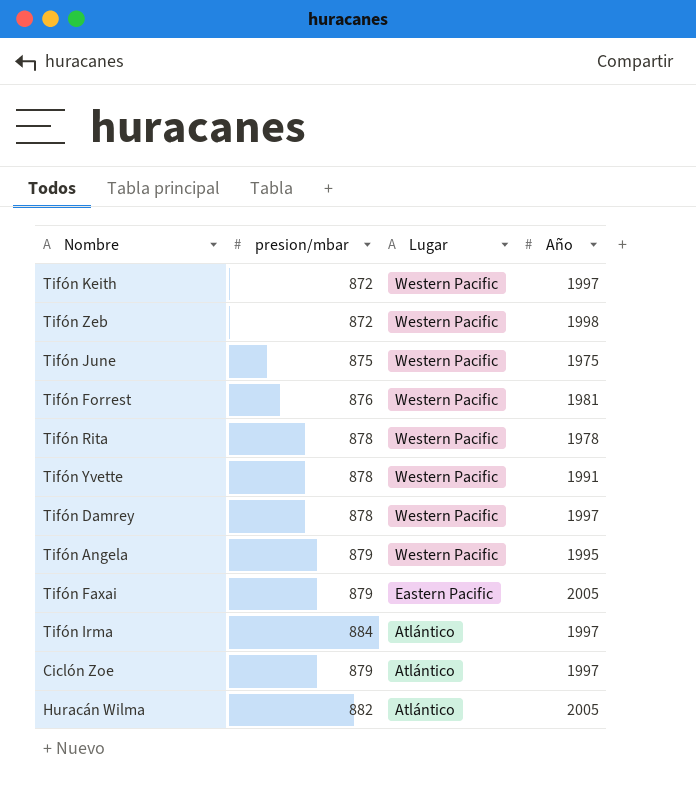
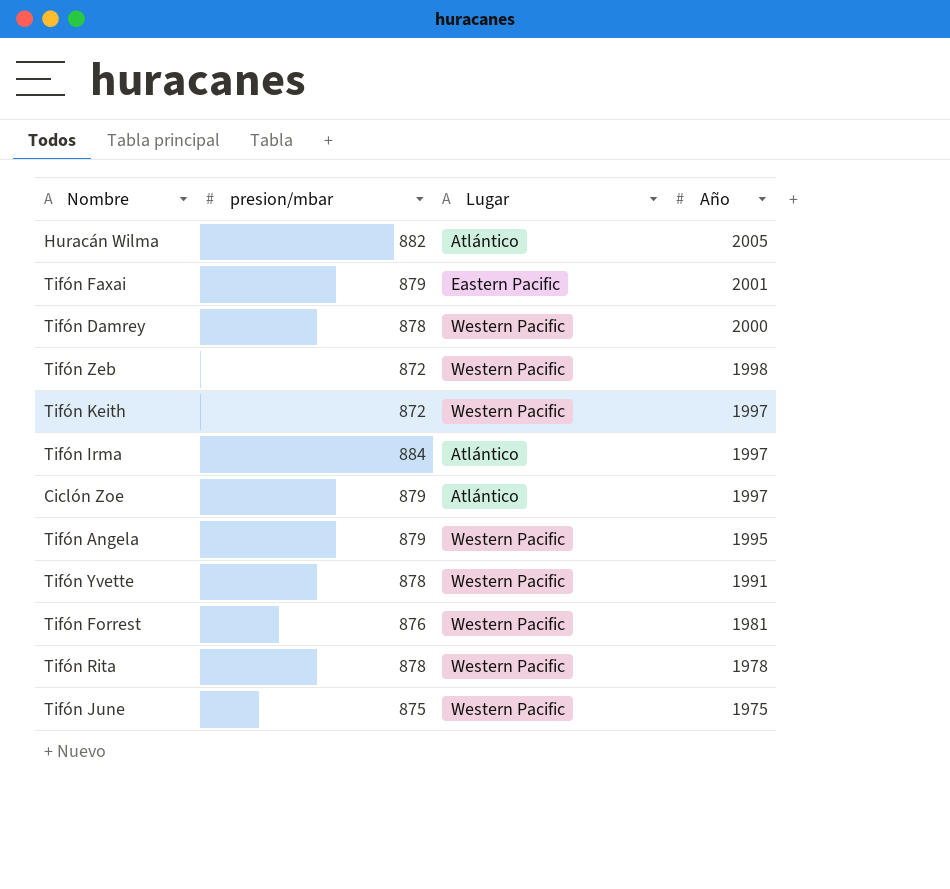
row order: Lugar descending -> Año descending
Tifón Faxai | Año: 2005 -> 2001
Tifón Damrey | Año: 1997 -> 2000

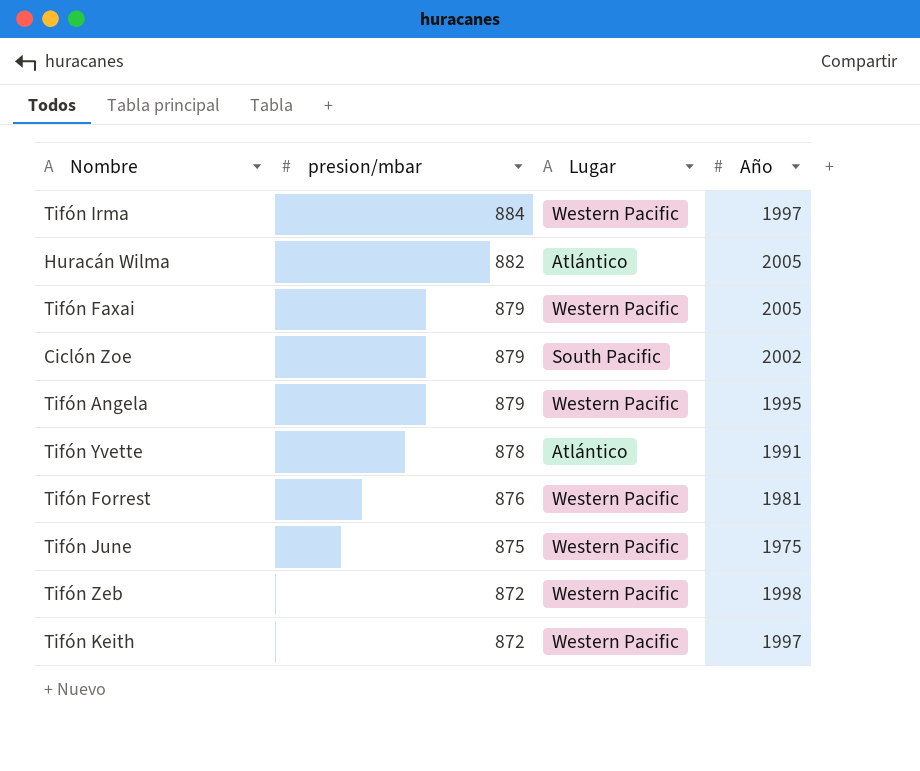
row order: Año descending -> presion/mbar descending
row Tifón Damrey: 878 | Western Pacific | 2000 -> none
row Tifón Rita: 878 | Western Pacific | 1978 -> none
Tifón Irma | Lugar: Atlántico -> Western Pacific
Tifón Faxai | Lugar: Eastern Pacific -> Western Pacific
Tifón Faxai | Año: 2001 -> 2005
Ciclón Zoe | Lugar: Atlántico -> South Pacific
Ciclón Zoe | Año: 1997 -> 2002
Tifón Yvette | Lugar: Western Pacific -> Atlántico

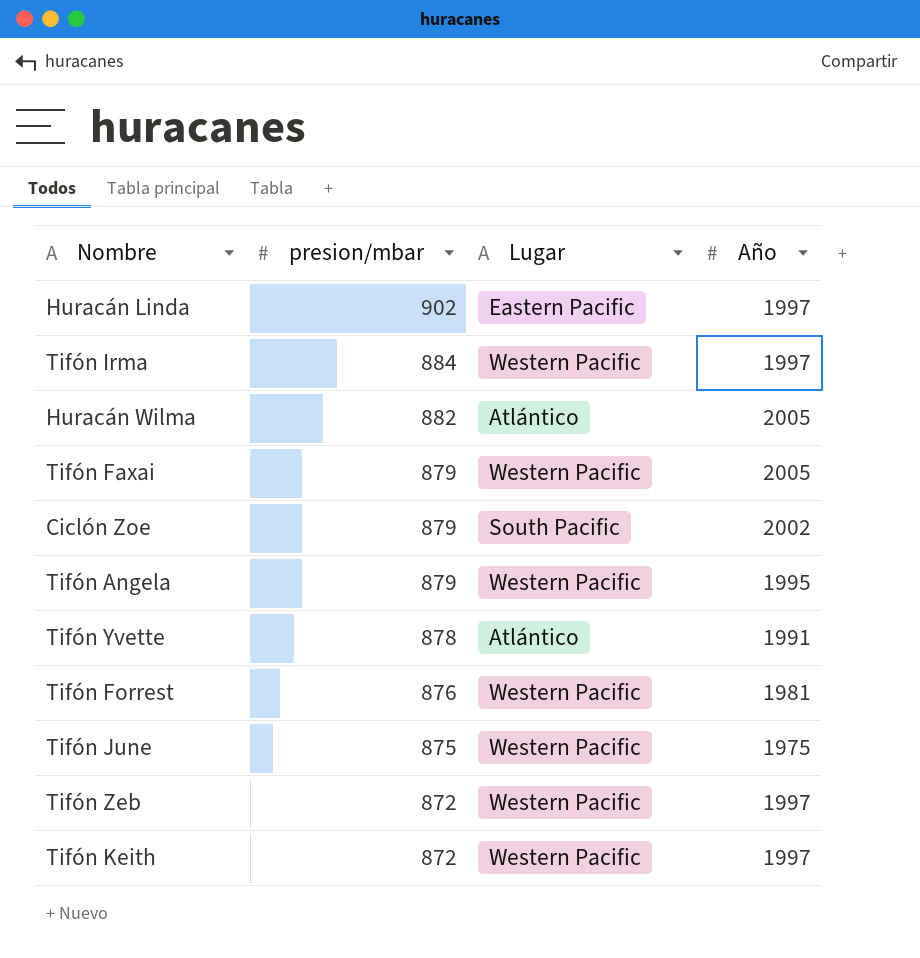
row Huracán Linda: none -> 902 | Eastern Pacific | 1997
Tifón Zeb | Año: 1998 -> 1997

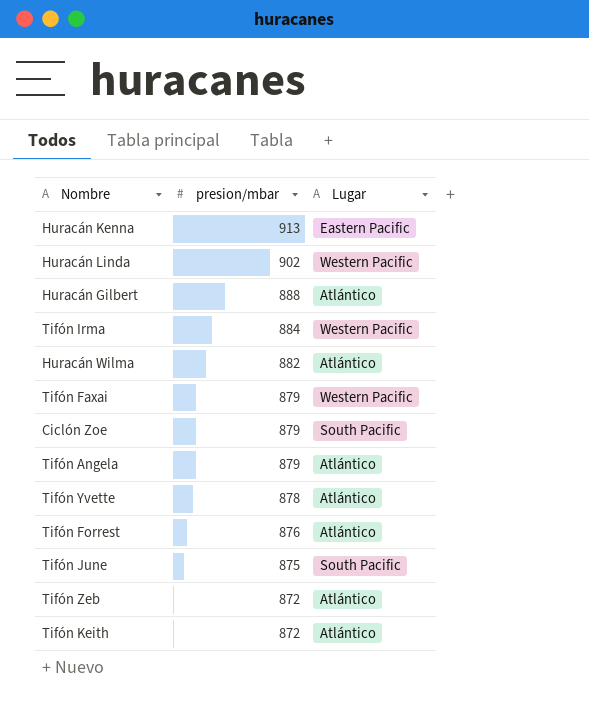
column Año | position: 4 -> none
row Huracán Kenna: none -> 913 | Eastern Pacific
Huracán Linda | Lugar: Eastern Pacific -> Western Pacific
row Huracán Gilbert: none -> 888 | Atlántico
Tifón Angela | Lugar: Western Pacific -> Atlántico
Tifón Forrest | Lugar: Western Pacific -> Atlántico
Tifón June | Lugar: Western Pacific -> South Pacific
Tifón Zeb | Lugar: Western Pacific -> Atlántico
Tifón Keith | Lugar: Western Pacific -> Atlántico

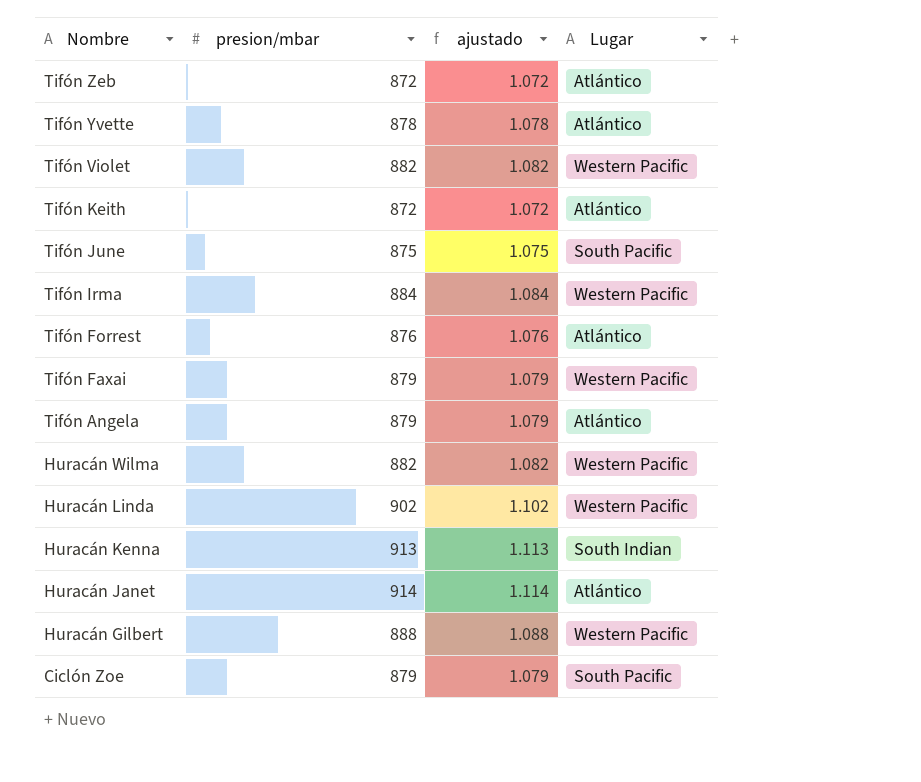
row order: presion/mbar descending -> Nombre descending
column ajustado | formula: none -> [presion/mbar] + 200
row Tifón Violet: none -> 882 | 1.082 | Western Pacific
Huracán Wilma | Lugar: Atlántico -> Western Pacific
Huracán Kenna | Lugar: Eastern Pacific -> South Indian
row Huracán Janet: none -> 914 | 1.114 | Atlántico
Huracán Gilbert | Lugar: Atlántico -> Western Pacific

